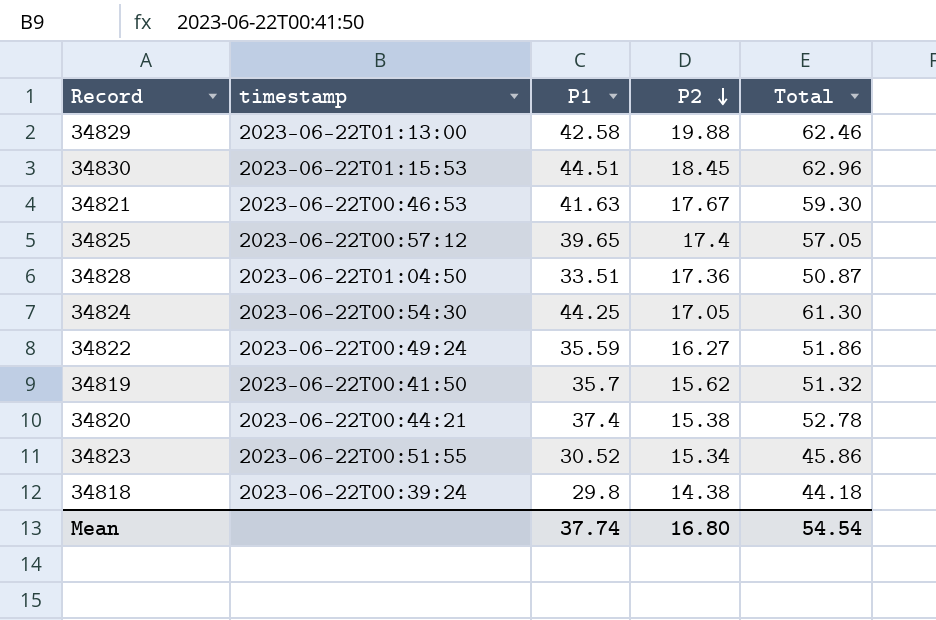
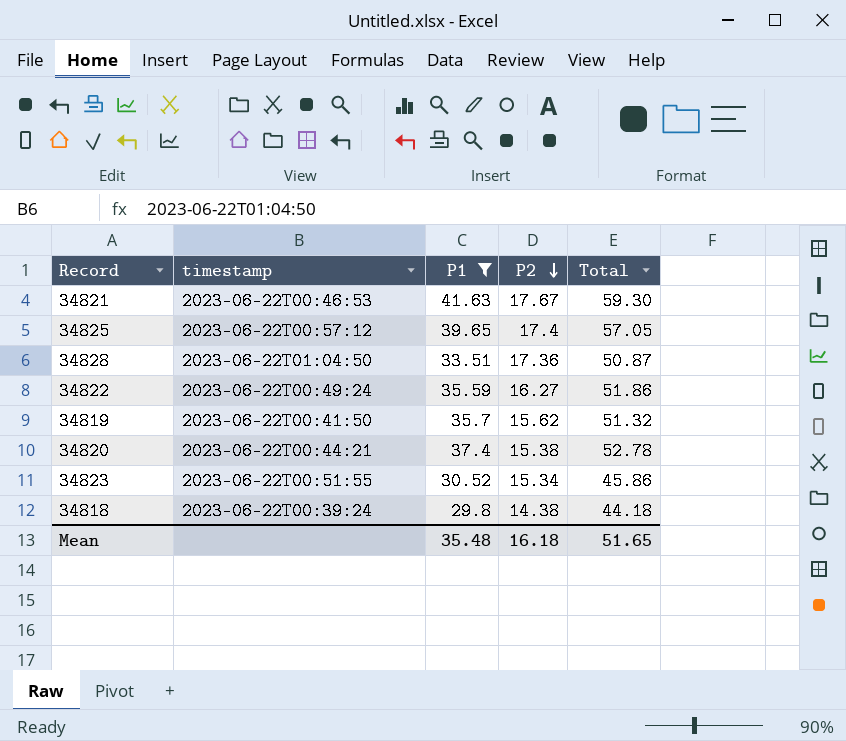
filter: none -> P1 <= 41.63
Mean | P1: 37.74 -> 35.48
Mean | P2: 16.80 -> 16.18
Mean | Total: 54.54 -> 51.65

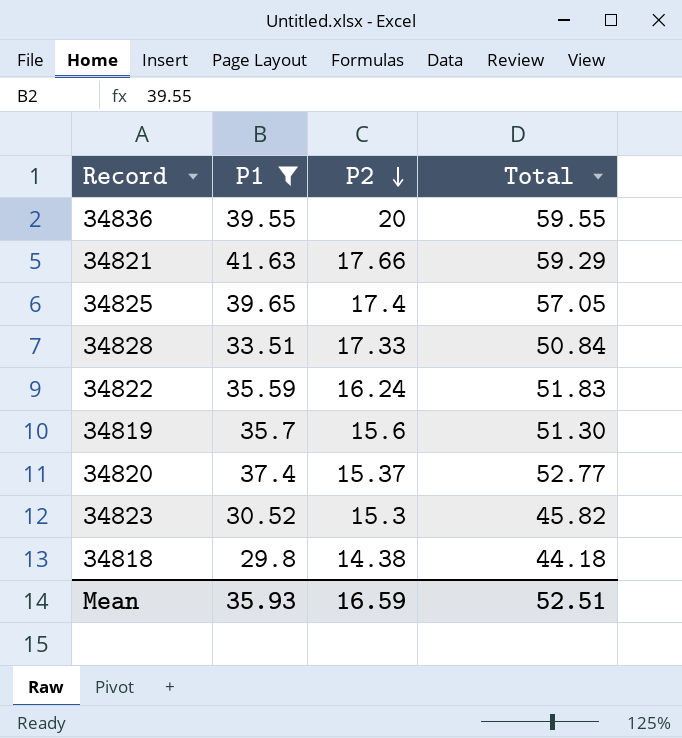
column timestamp | position: 2 -> none
row 34836: none -> 39.55 | 20 | 59.55
34821 | P2: 17.67 -> 17.66
34821 | Total: 59.30 -> 59.29
34828 | P2: 17.36 -> 17.33
34828 | Total: 50.87 -> 50.84
34822 | P2: 16.27 -> 16.24
34822 | Total: 51.86 -> 51.83
34819 | P2: 15.62 -> 15.6
34819 | Total: 51.32 -> 51.30
34820 | P2: 15.38 -> 15.37
34820 | Total: 52.78 -> 52.77
34823 | P2: 15.34 -> 15.3
34823 | Total: 45.86 -> 45.82
Mean | P1: 35.48 -> 35.93
Mean | P2: 16.18 -> 16.59
Mean | Total: 51.65 -> 52.51

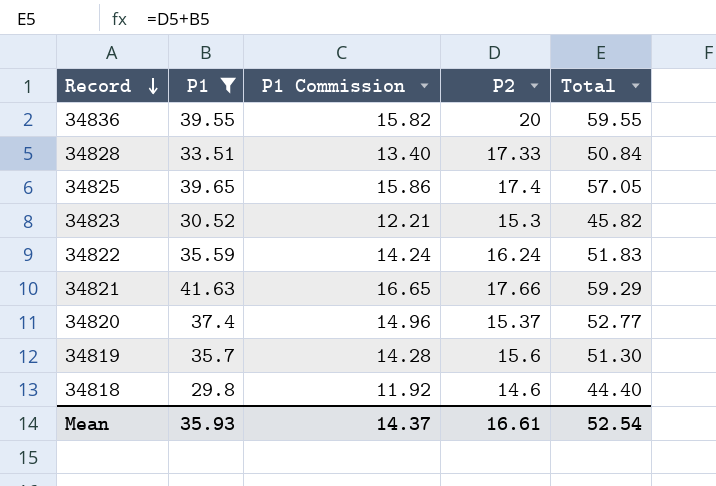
row order: P2 descending -> Record descending
column P1 Commission | formula: none -> [P1] * 0.4
34818 | P2: 14.38 -> 14.6
34818 | Total: 44.18 -> 44.40
Mean | P2: 16.59 -> 16.61
Mean | Total: 52.51 -> 52.54

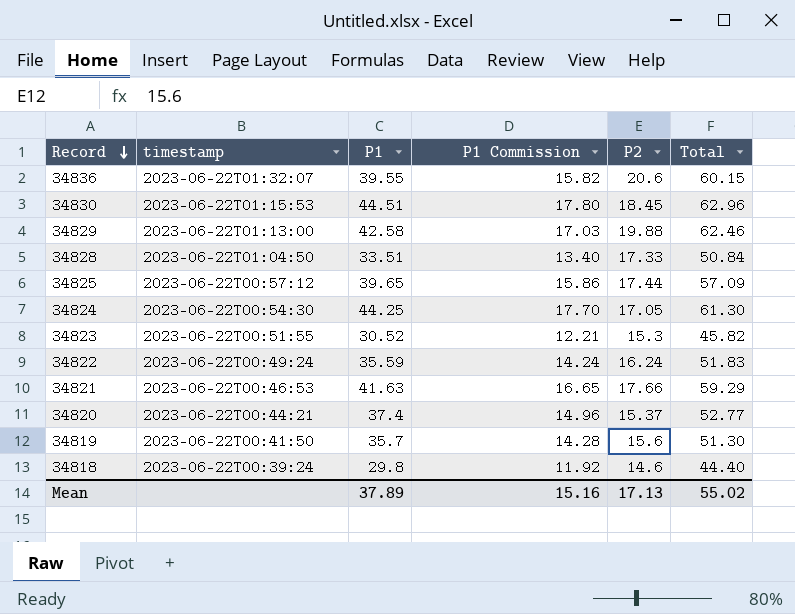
filter: P1 <= 41.63 -> none
column timestamp | position: none -> 2
34836 | P2: 20 -> 20.6
34836 | Total: 59.55 -> 60.15
34825 | P2: 17.4 -> 17.44
34825 | Total: 57.05 -> 57.09
Mean | P1: 35.93 -> 37.89
Mean | P1 Commission: 14.37 -> 15.16
Mean | P2: 16.61 -> 17.13
Mean | Total: 52.54 -> 55.02

